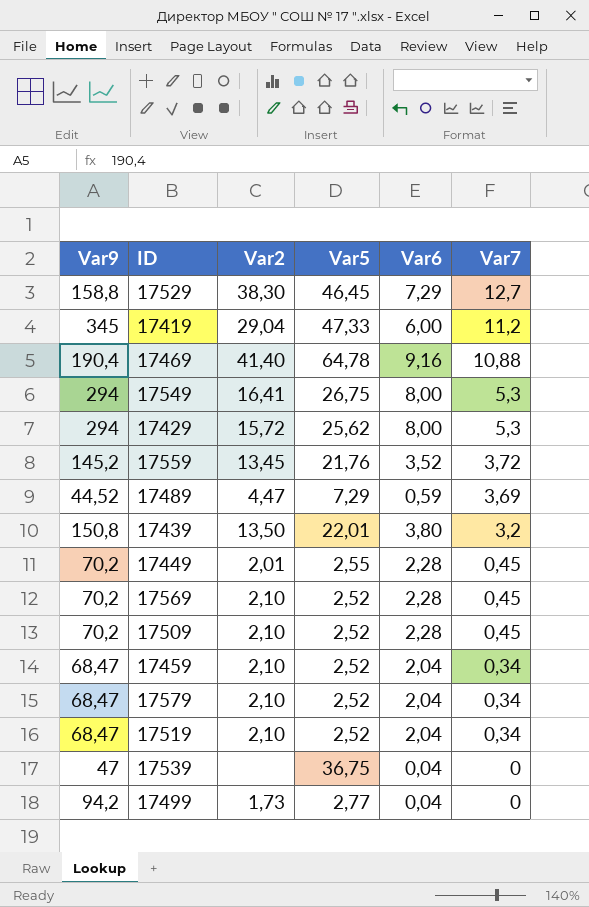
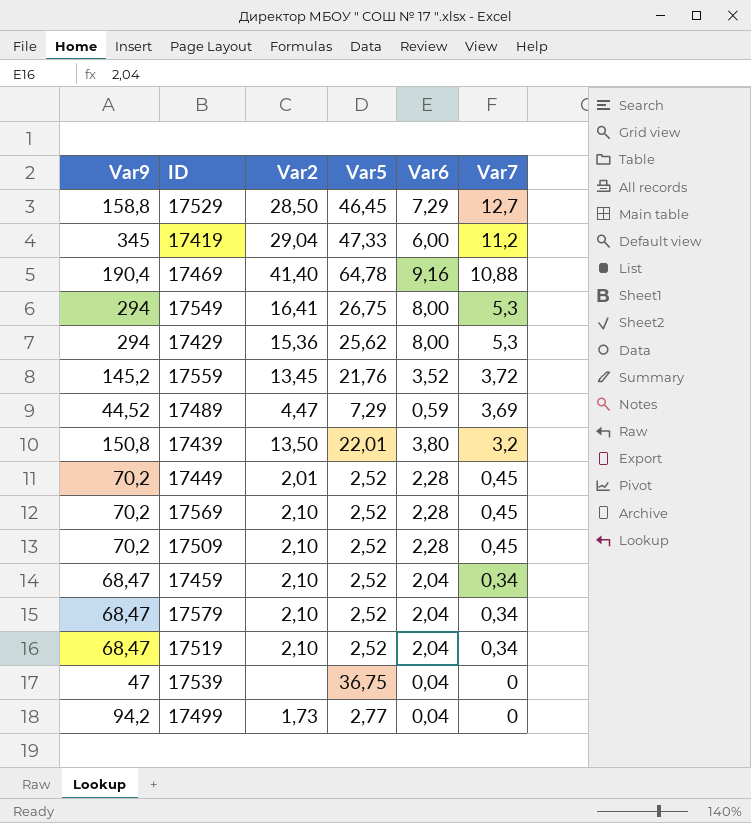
17529 | Var2: 38,30 -> 28,50
17429 | Var2: 15,72 -> 15,36
17449 | Var5: 2,55 -> 2,52

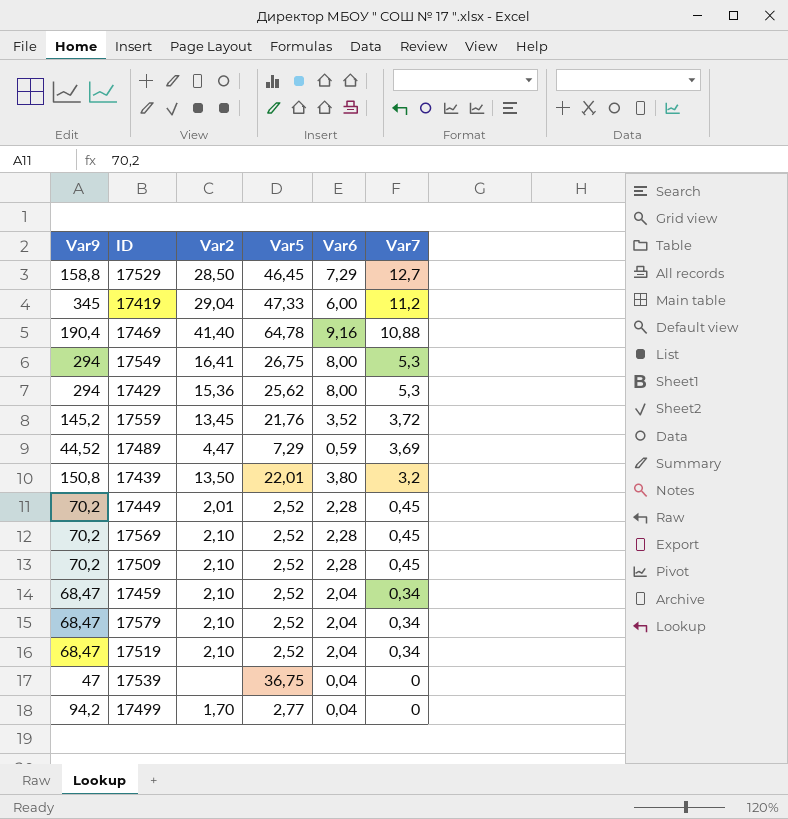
17499 | Var2: 1,73 -> 1,70

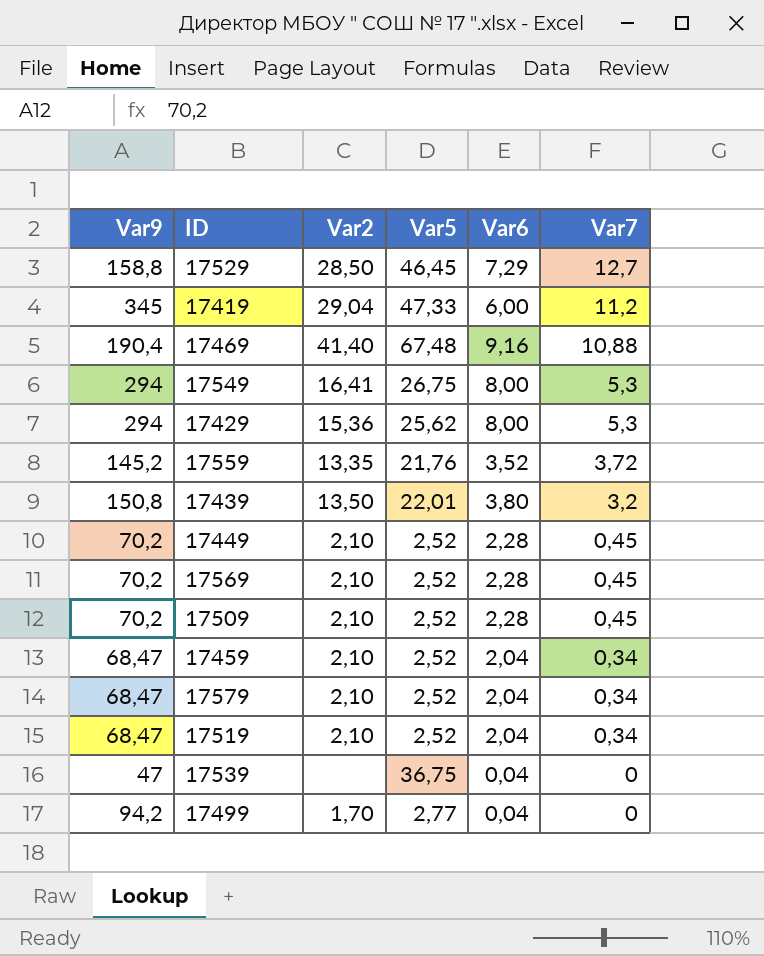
row 17489: 44,52 | 4,47 | 7,29 | 0,59 | 3,69 -> none
17469 | Var5: 64,78 -> 67,48
17559 | Var2: 13,45 -> 13,35
17449 | Var2: 2,01 -> 2,10

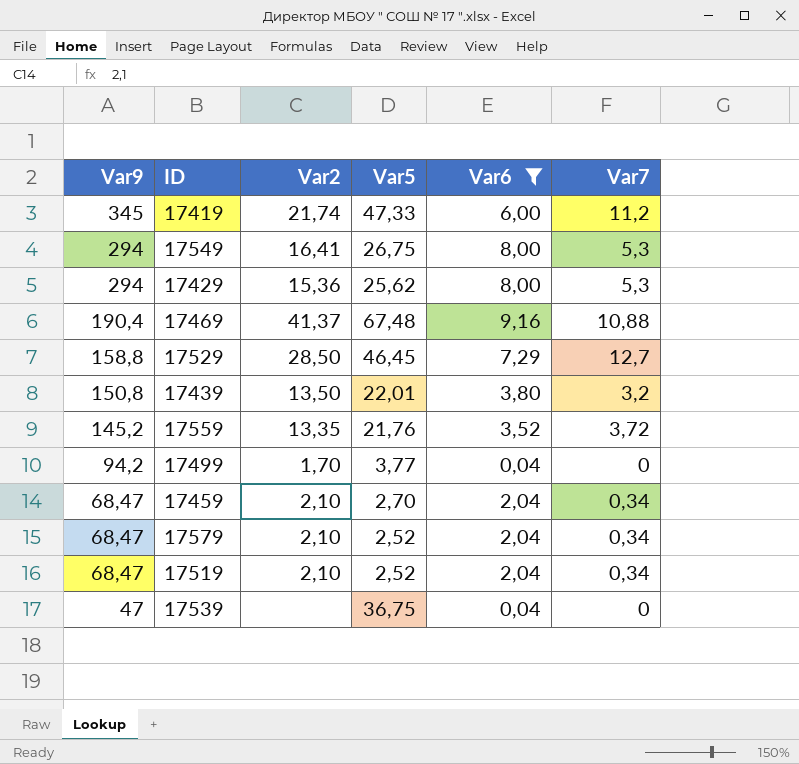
filter: none -> Var6 != 2,28
row order: Var7 descending -> Var9 descending
17419 | Var2: 29,04 -> 21,74
17469 | Var2: 41,40 -> 41,37
17499 | Var5: 2,77 -> 3,77
17459 | Var5: 2,52 -> 2,70

